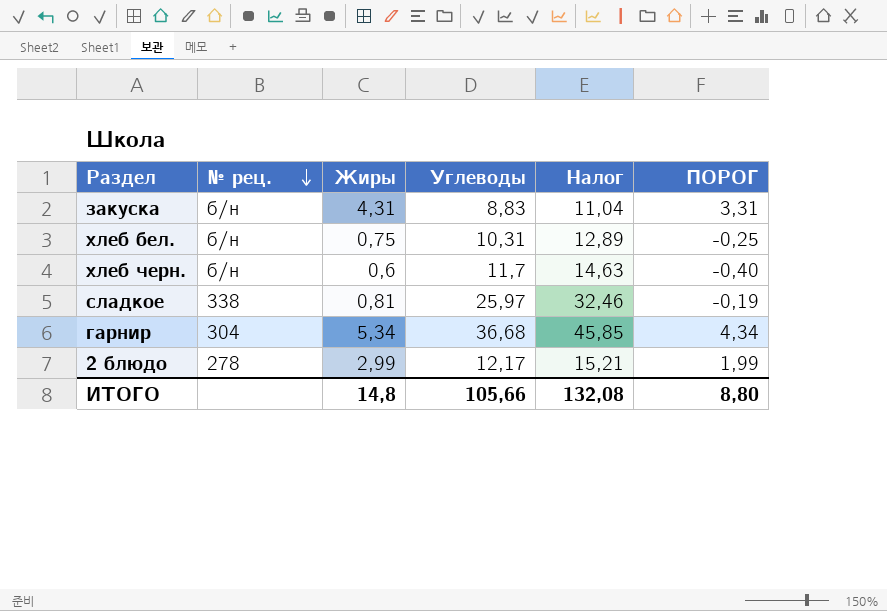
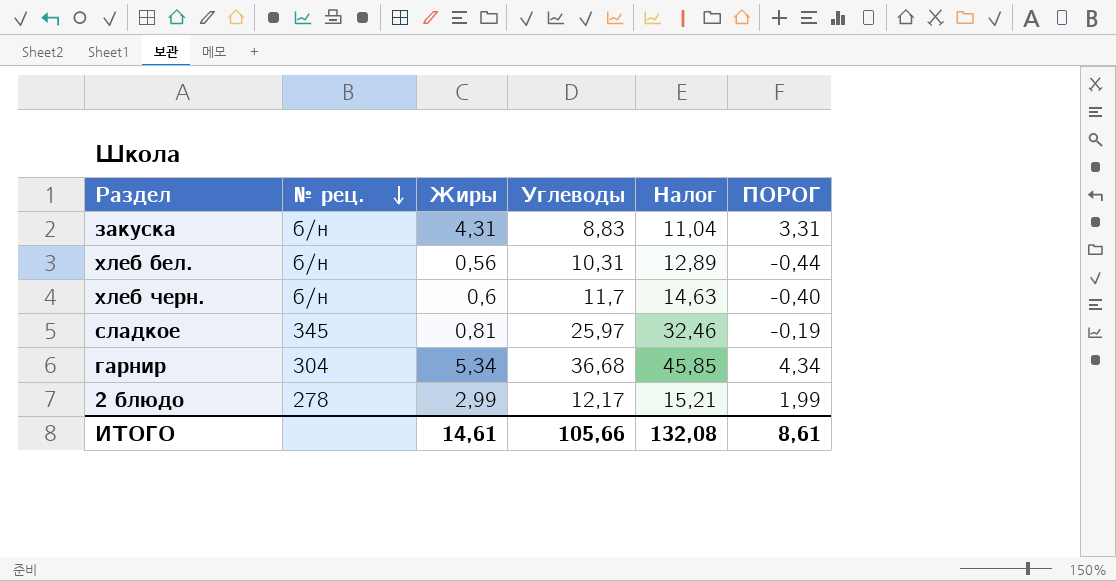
хлеб бел. | Жиры: 0,75 -> 0,56
хлеб бел. | ПОРОГ: -0,25 -> -0,44
сладкое | № рец.: 338 -> 345
ИТОГО | Жиры: 14,8 -> 14,61
ИТОГО | ПОРОГ: 8,80 -> 8,61

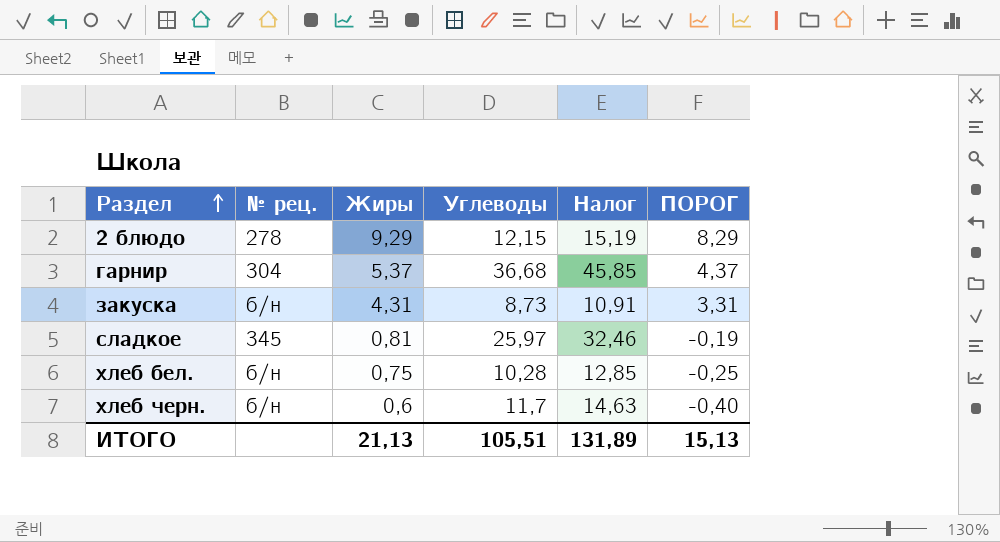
row order: № рец. descending -> Раздел ascending
2 блюдо | Жиры: 2,99 -> 9,29
2 блюдо | Углеводы: 12,17 -> 12,15
2 блюдо | Налог: 15,21 -> 15,19
2 блюдо | ПОРОГ: 1,99 -> 8,29
гарнир | Жиры: 5,34 -> 5,37
гарнир | ПОРОГ: 4,34 -> 4,37
закуска | Углеводы: 8,83 -> 8,73
закуска | Налог: 11,04 -> 10,91
хлеб бел. | Жиры: 0,56 -> 0,75
хлеб бел. | Углеводы: 10,31 -> 10,28
хлеб бел. | Налог: 12,89 -> 12,85
хлеб бел. | ПОРОГ: -0,44 -> -0,25
ИТОГО | Жиры: 14,61 -> 21,13
ИТОГО | Углеводы: 105,66 -> 105,51
ИТОГО | Налог: 132,08 -> 131,89
ИТОГО | ПОРОГ: 8,61 -> 15,13

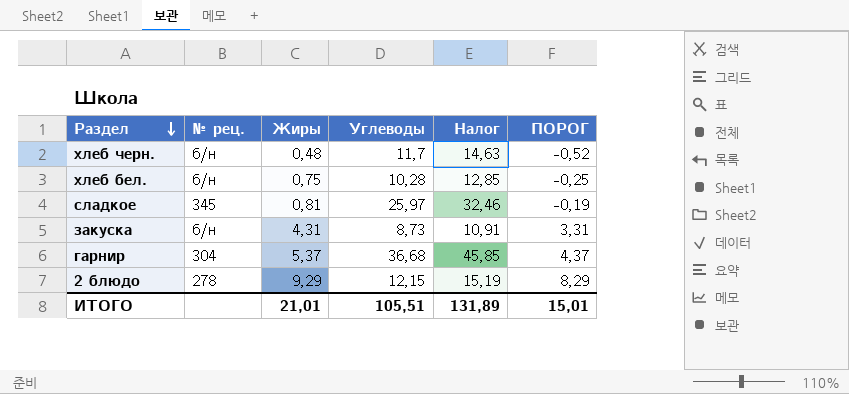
row order: Раздел ascending -> Раздел descending
хлеб черн. | Жиры: 0,6 -> 0,48
хлеб черн. | ПОРОГ: -0,40 -> -0,52
ИТОГО | Жиры: 21,13 -> 21,01
ИТОГО | ПОРОГ: 15,13 -> 15,01

